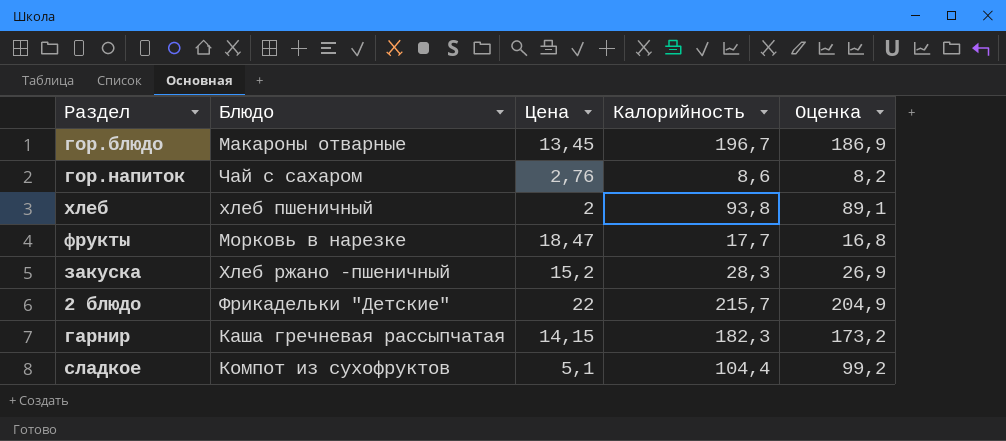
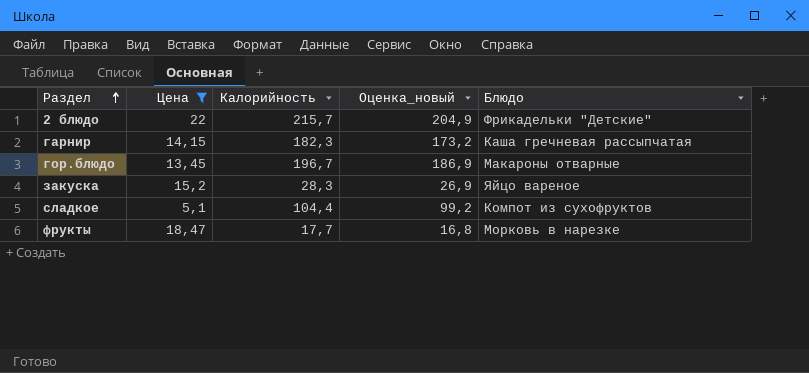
filter: none -> Цена >= 5,1
row order: none -> Раздел ascending
column name: Оценка -> Оценка_новый
column Блюдо | position: 2 -> 5
закуска | Блюдо: Хлеб ржано -пшеничный -> Яйцо вареное

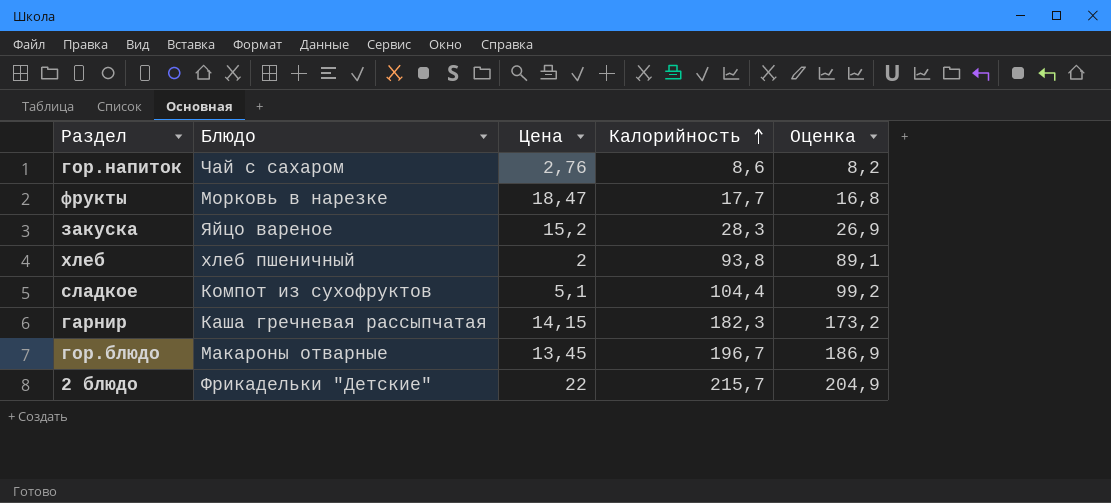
filter: Цена >= 5,1 -> none
row order: Раздел ascending -> Калорийность ascending
column Блюдо | position: 5 -> 2
column name: Оценка_новый -> Оценка

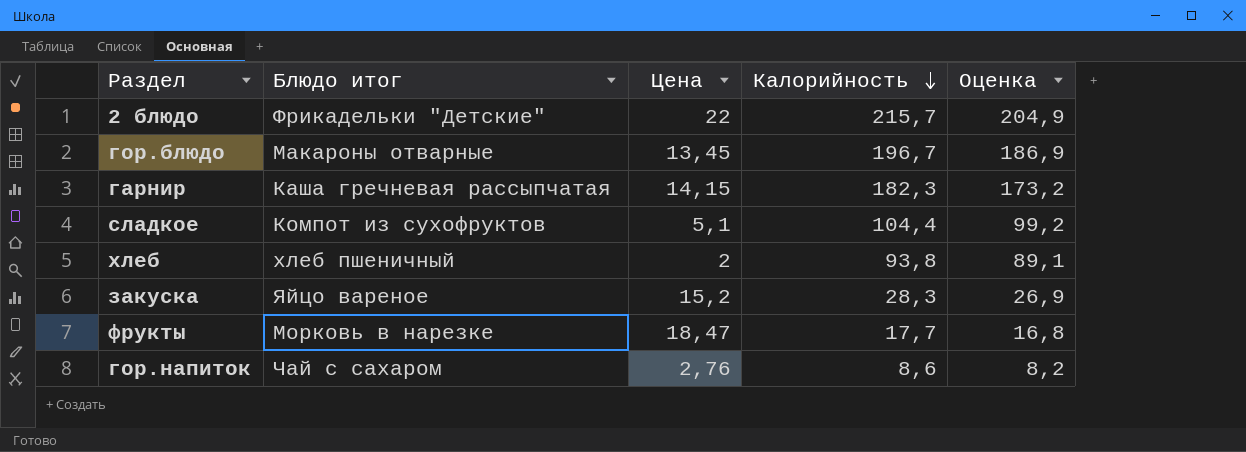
row order: Калорийность ascending -> Калорийность descending
column name: Блюдо -> Блюдо итог

